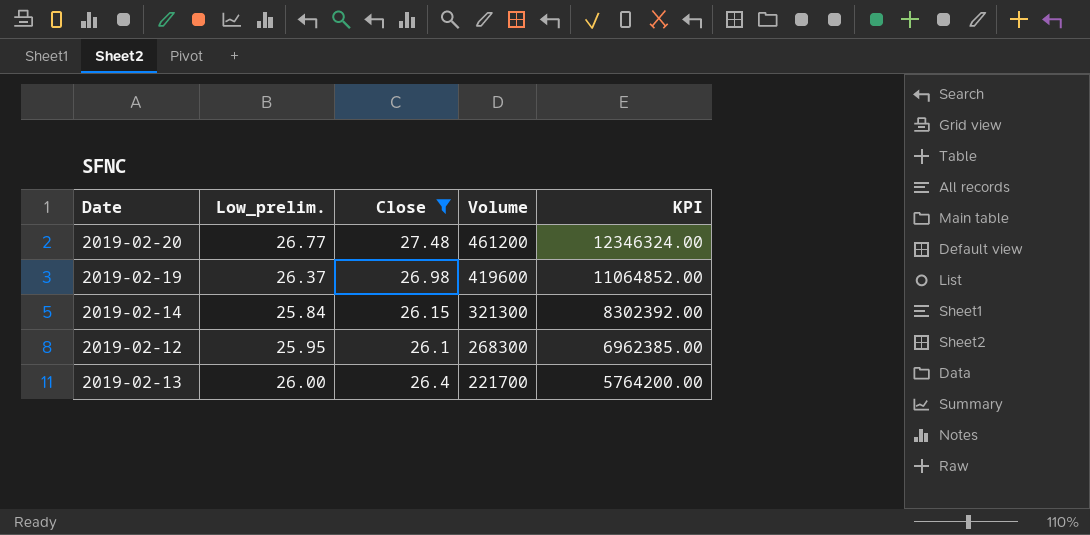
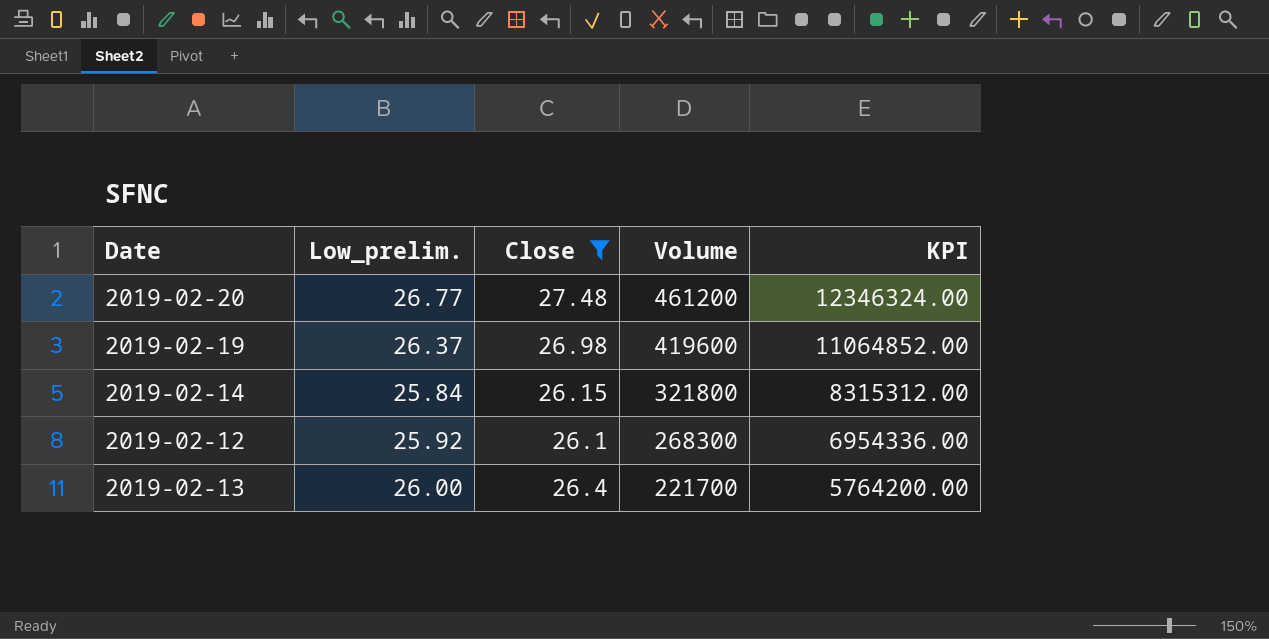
2019-02-14 | Volume: 321300 -> 321800
2019-02-14 | KPI: 8302392.00 -> 8315312.00
2019-02-12 | Low_prelim.: 25.95 -> 25.92
2019-02-12 | KPI: 6962385.00 -> 6954336.00

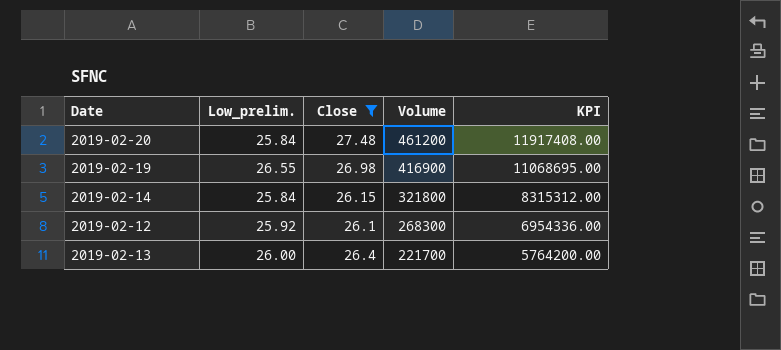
2019-02-20 | Low_prelim.: 26.77 -> 25.84
2019-02-20 | KPI: 12346324.00 -> 11917408.00
2019-02-19 | Low_prelim.: 26.37 -> 26.55
2019-02-19 | Volume: 419600 -> 416900
2019-02-19 | KPI: 11064852.00 -> 11068695.00

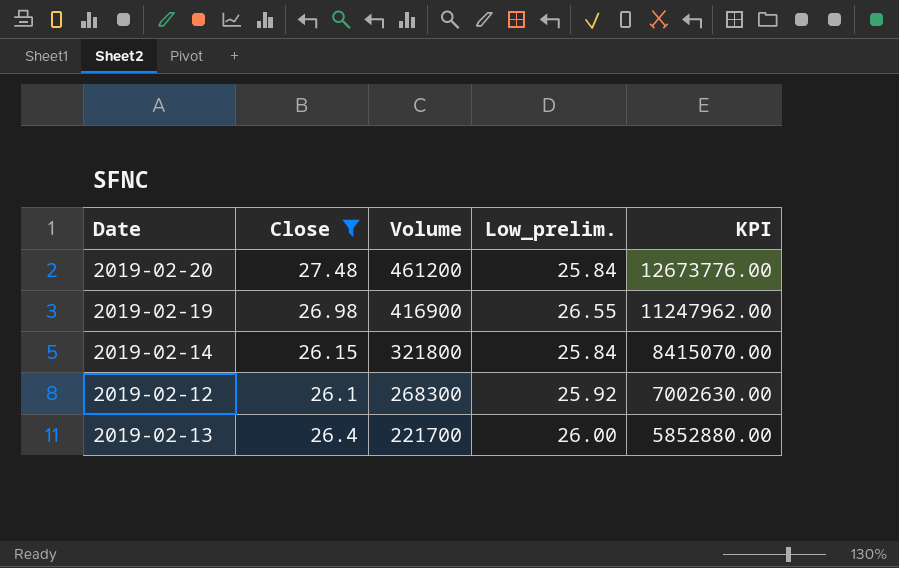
column Low_prelim. | position: 2 -> 4
column KPI | formula: [Low_prelim.] * [Volume] -> [Close] * [Volume]

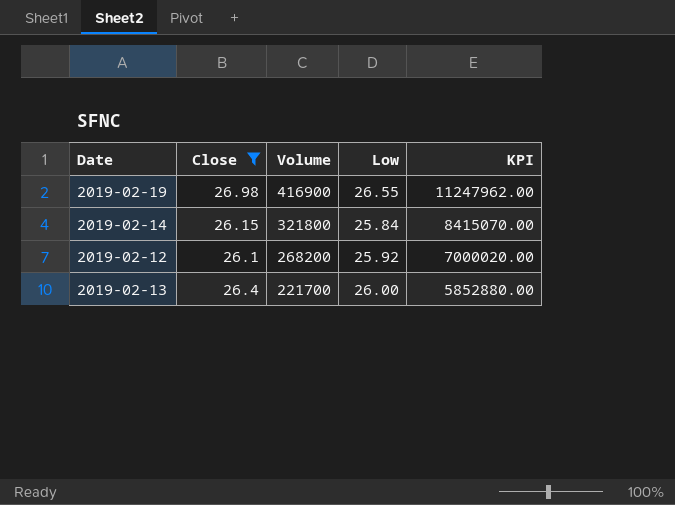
column name: Low_prelim. -> Low
row 2019-02-20: 27.48 | 461200 | 25.84 | 12673776.00 -> none
2019-02-12 | Volume: 268300 -> 268200
2019-02-12 | KPI: 7002630.00 -> 7000020.00

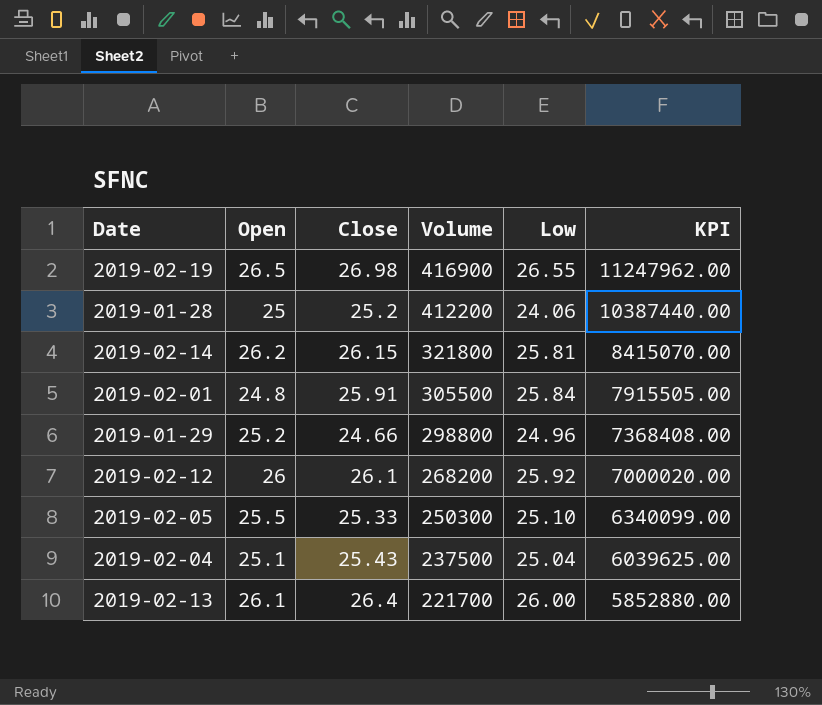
filter: Close >= 26.1 -> none
column Open | position: none -> 2
2019-02-14 | Low: 25.84 -> 25.81

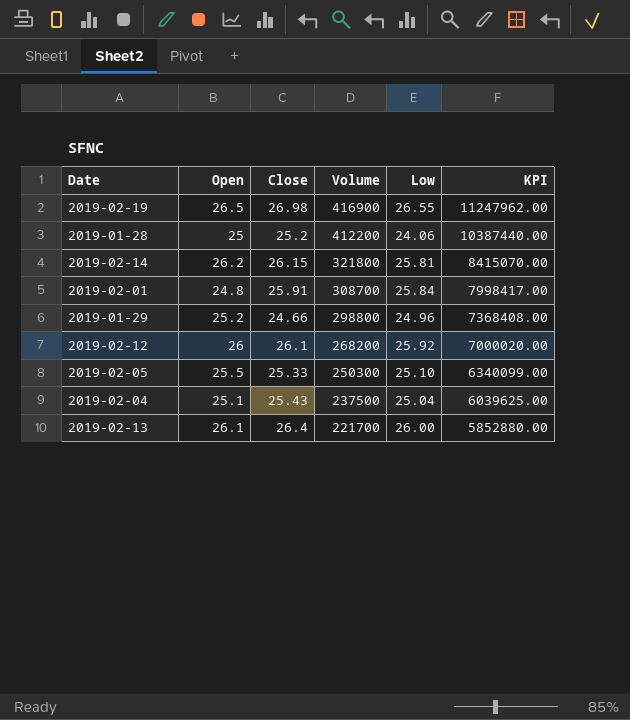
2019-02-01 | Volume: 305500 -> 308700
2019-02-01 | KPI: 7915505.00 -> 7998417.00

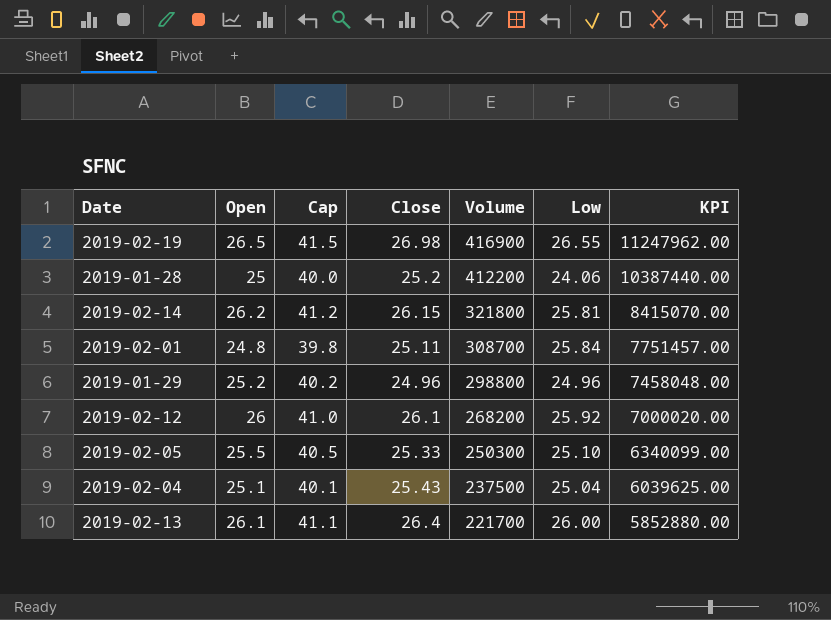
column Cap | formula: none -> [Open] + 15
2019-02-01 | Close: 25.91 -> 25.11
2019-02-01 | KPI: 7998417.00 -> 7751457.00
2019-01-29 | Close: 24.66 -> 24.96
2019-01-29 | KPI: 7368408.00 -> 7458048.00

